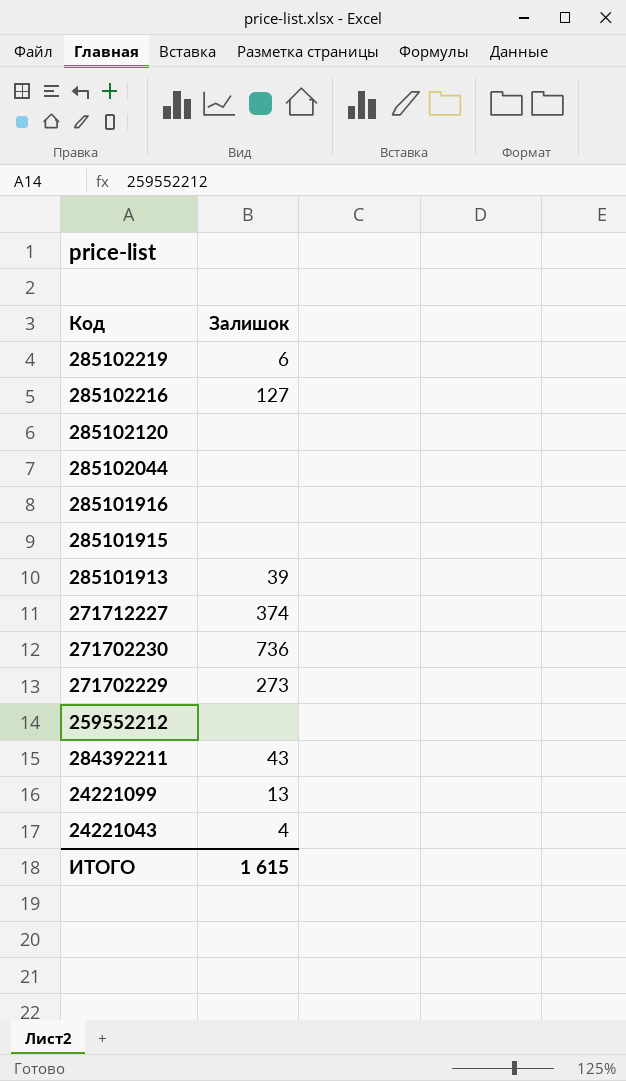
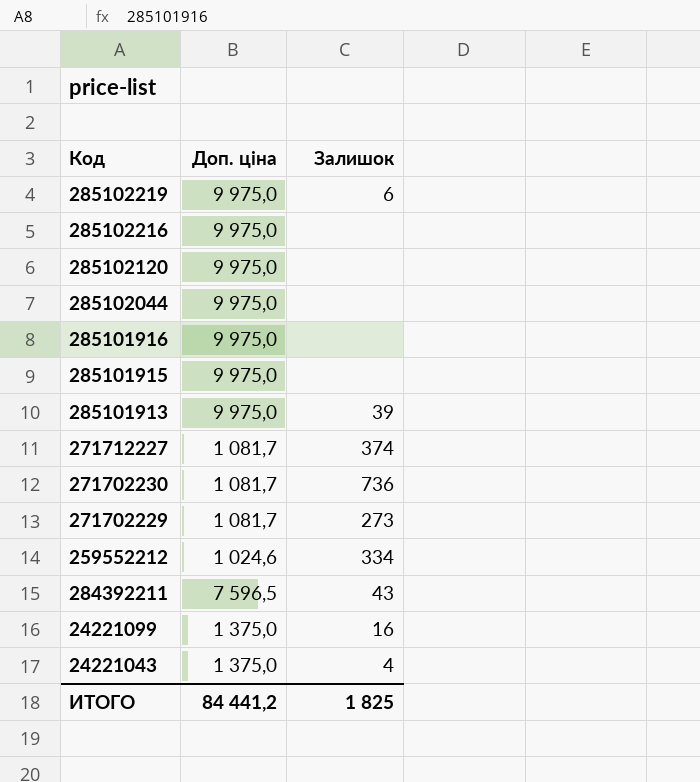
column Доп. ціна | position: none -> 2
285102216 | Залишок: 127 -> none
259552212 | Залишок: none -> 334
24221099 | Залишок: 13 -> 16
ИТОГО | Залишок: 1 615 -> 1 825

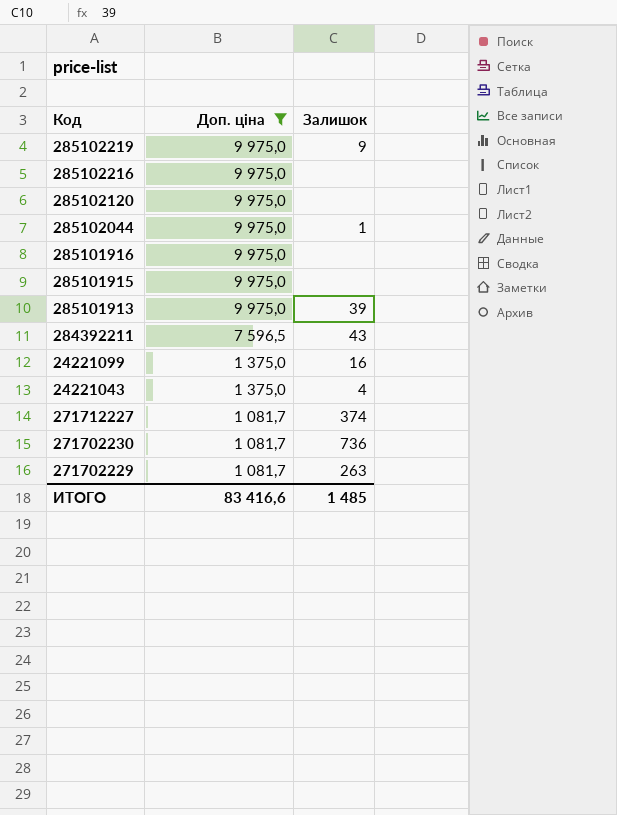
filter: none -> Доп. ціна != 1 024,6
row order: none -> Доп. ціна descending
285102219 | Залишок: 6 -> 9
285102044 | Залишок: none -> 1
271702229 | Залишок: 273 -> 263
ИТОГО | Доп. ціна: 84 441,2 -> 83 416,6
ИТОГО | Залишок: 1 825 -> 1 485

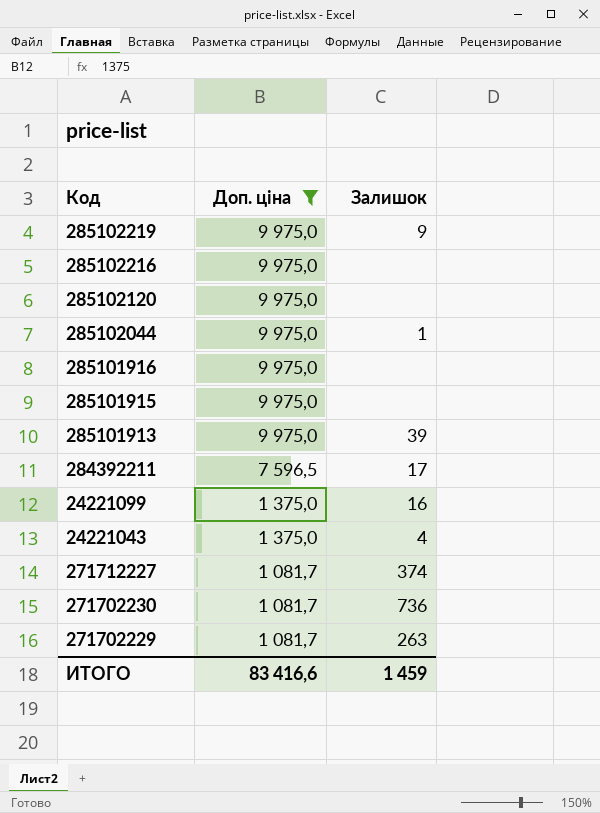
284392211 | Залишок: 43 -> 17
ИТОГО | Залишок: 1 485 -> 1 459

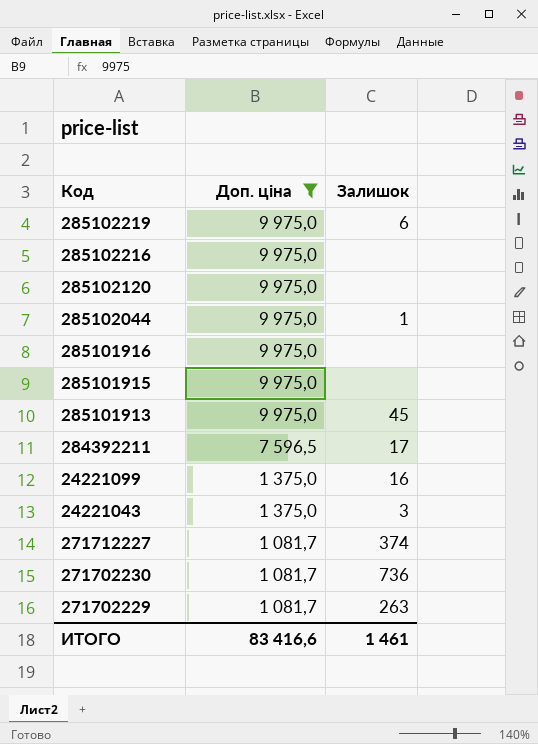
285102219 | Залишок: 9 -> 6
285101913 | Залишок: 39 -> 45
24221043 | Залишок: 4 -> 3
ИТОГО | Залишок: 1 459 -> 1 461

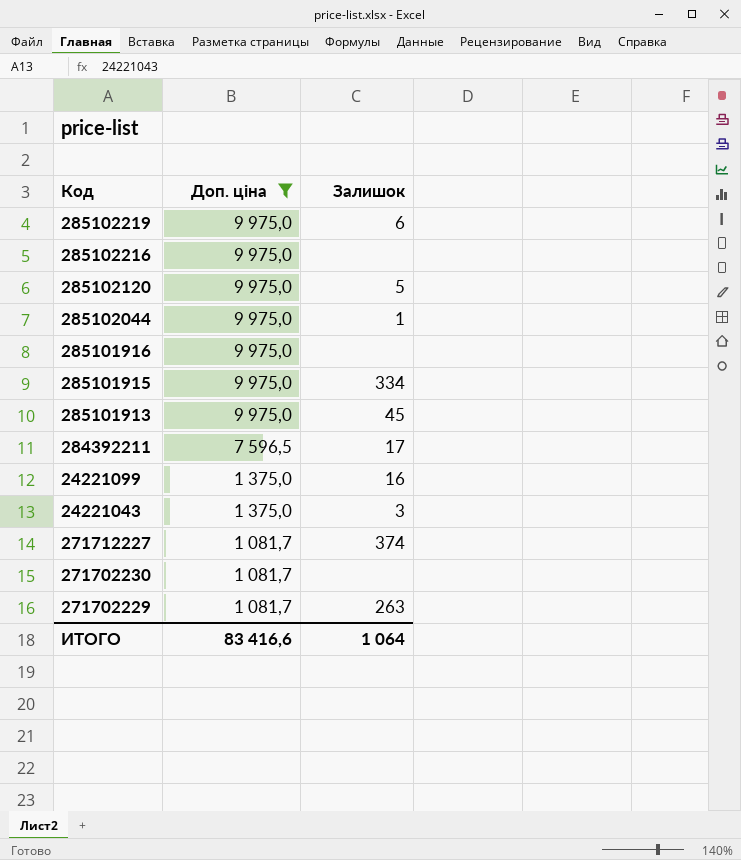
285102120 | Залишок: none -> 5
285101915 | Залишок: none -> 334
271702230 | Залишок: 736 -> none
ИТОГО | Залишок: 1 461 -> 1 064

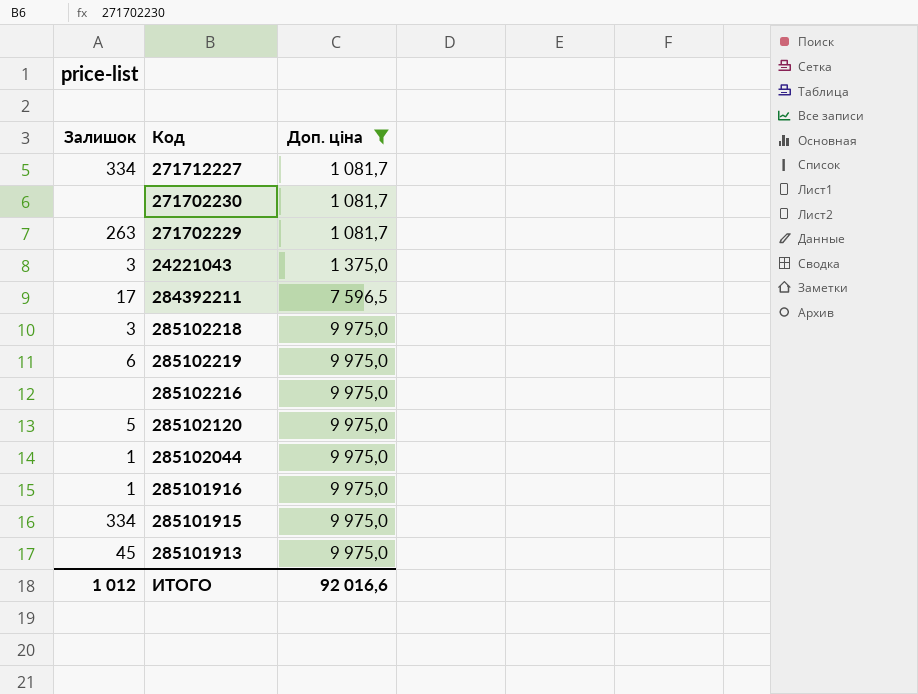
row order: Доп. ціна descending -> Доп. ціна ascending
column Залишок | position: 3 -> 1
row 24221099: 1 375,0 | 16 -> none
271712227 | Залишок: 374 -> 334
row 285102218: none -> 3 | 9 975,0
285101916 | Залишок: none -> 1
ИТОГО | Залишок: 1 064 -> 1 012
ИТОГО | Доп. ціна: 83 416,6 -> 92 016,6

